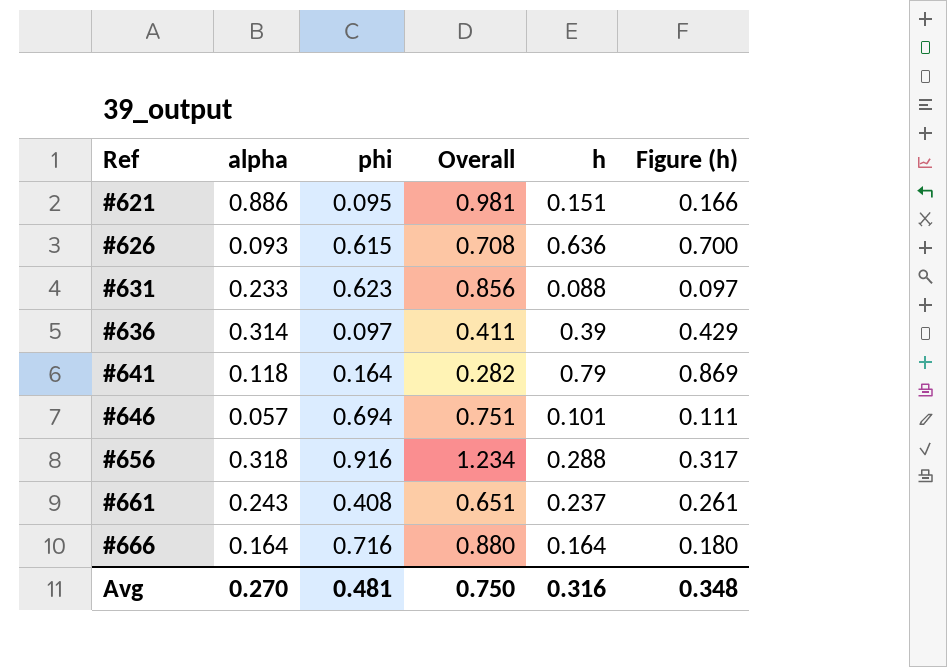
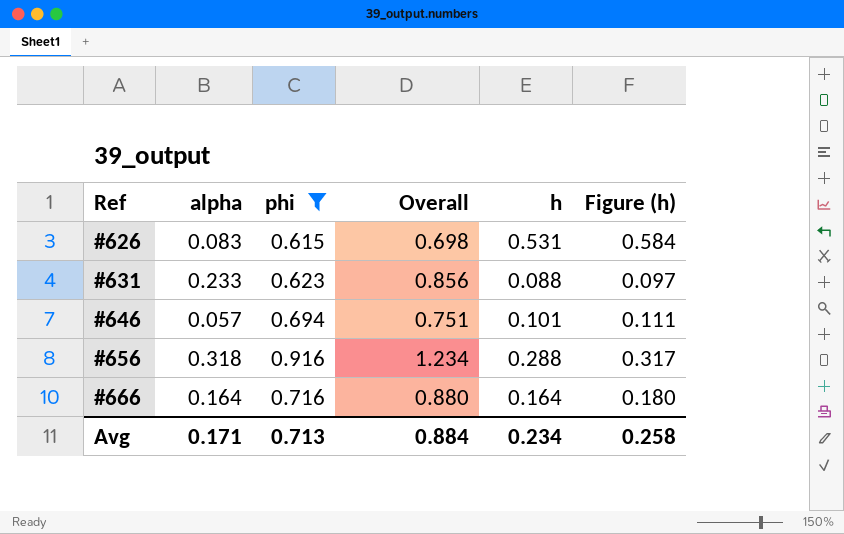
filter: none -> phi >= 0.615
#626 | alpha: 0.093 -> 0.083
#626 | Overall: 0.708 -> 0.698
#626 | h: 0.636 -> 0.531
#626 | Figure (h): 0.700 -> 0.584
Avg | alpha: 0.270 -> 0.171
Avg | phi: 0.481 -> 0.713
Avg | Overall: 0.750 -> 0.884
Avg | h: 0.316 -> 0.234
Avg | Figure (h): 0.348 -> 0.258

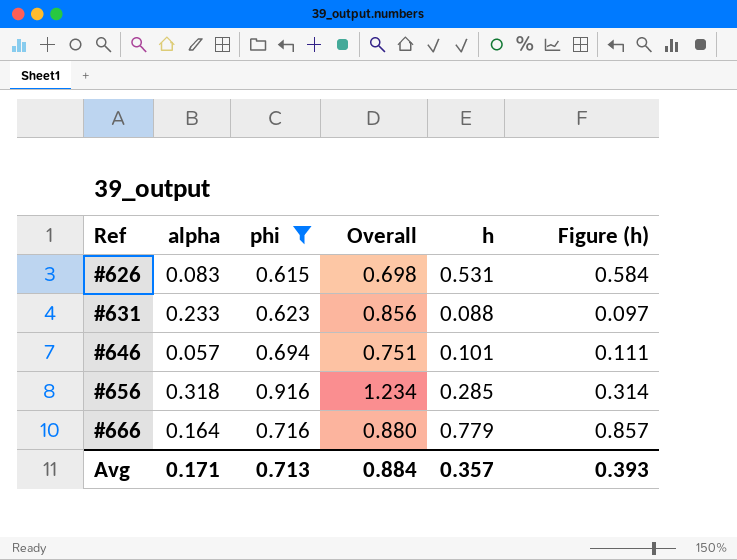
#656 | h: 0.288 -> 0.285
#656 | Figure (h): 0.317 -> 0.314
#666 | h: 0.164 -> 0.779
#666 | Figure (h): 0.180 -> 0.857
Avg | h: 0.234 -> 0.357
Avg | Figure (h): 0.258 -> 0.393

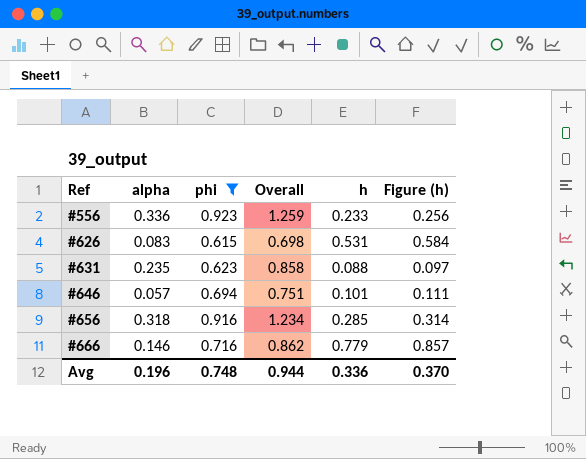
row #556: none -> 0.336 | 0.923 | 1.259 | 0.233 | 0.256
#631 | alpha: 0.233 -> 0.235
#631 | Overall: 0.856 -> 0.858
#666 | alpha: 0.164 -> 0.146
#666 | Overall: 0.880 -> 0.862
Avg | alpha: 0.171 -> 0.196
Avg | phi: 0.713 -> 0.748
Avg | Overall: 0.884 -> 0.944
Avg | h: 0.357 -> 0.336
Avg | Figure (h): 0.393 -> 0.370

